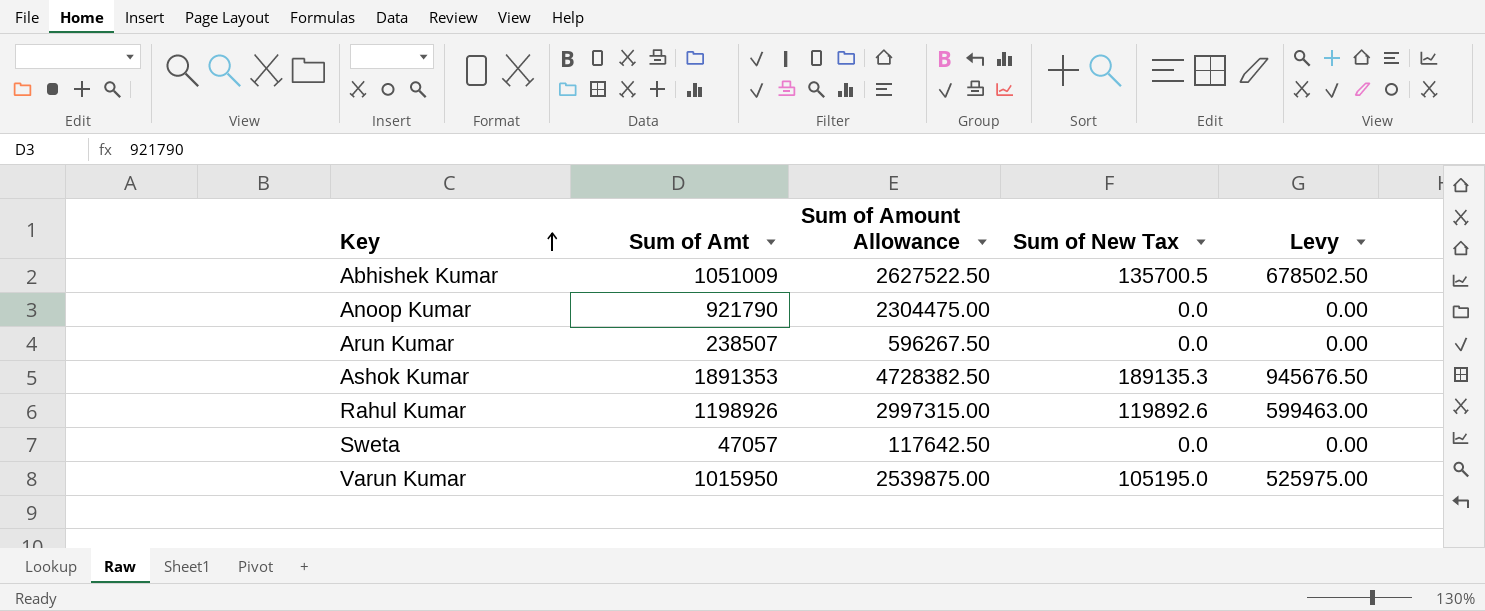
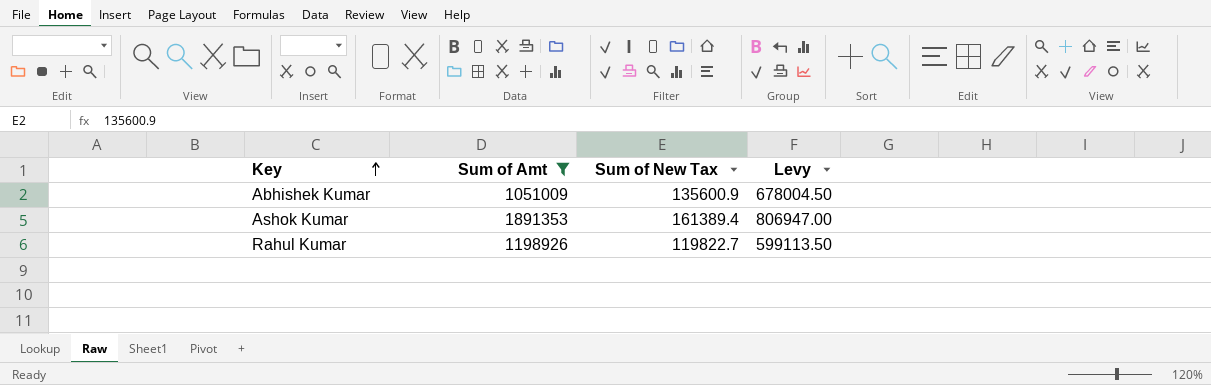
filter: none -> Sum of Amt >= 1051009
column Sum of Amount Allowance | formula: [Sum of Amt] * 2.5 -> none
Abhishek Kumar | Sum of New Tax: 135700.5 -> 135600.9
Abhishek Kumar | Levy: 678502.50 -> 678004.50
Ashok Kumar | Sum of New Tax: 189135.3 -> 161389.4
Ashok Kumar | Levy: 945676.50 -> 806947.00
Rahul Kumar | Sum of New Tax: 119892.6 -> 119822.7
Rahul Kumar | Levy: 599463.00 -> 599113.50

